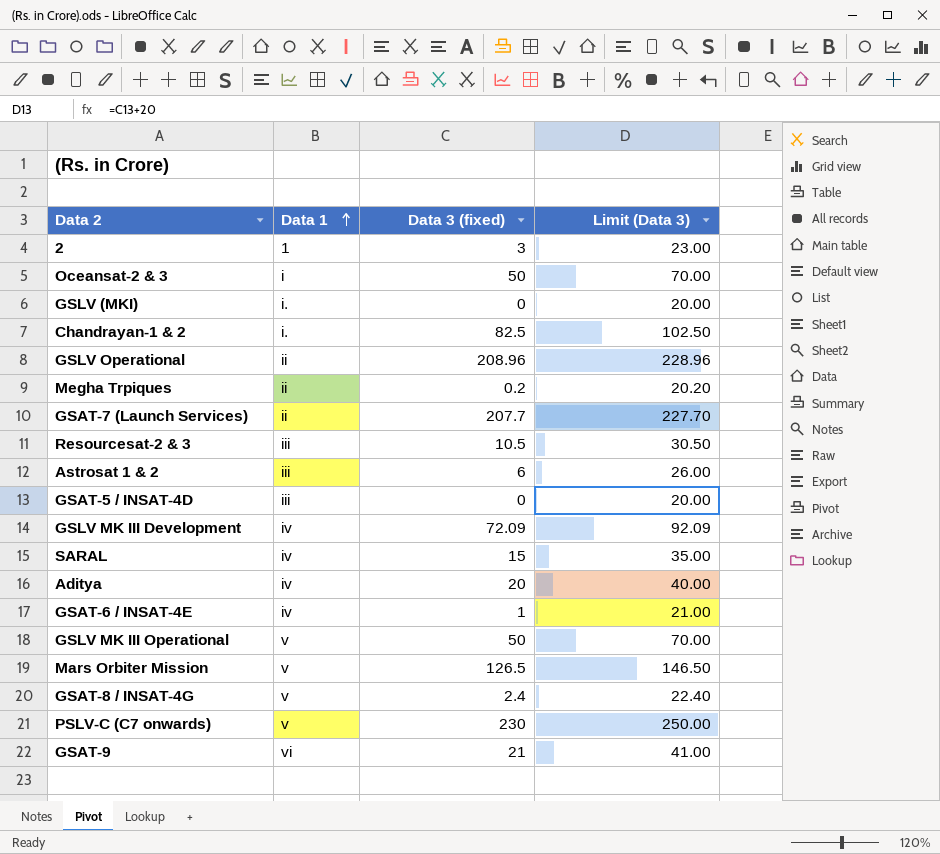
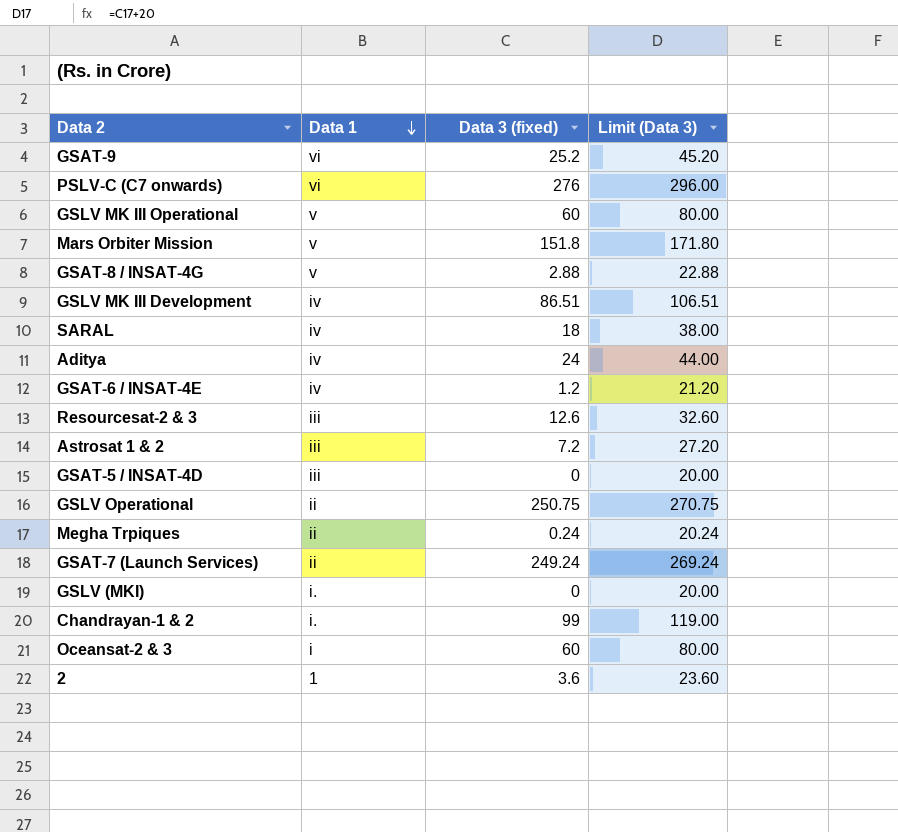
row order: Data 1 ascending -> Data 1 descending
GSAT-9 | Data 3 (fixed): 21 -> 25.2
GSAT-9 | Limit (Data 3): 41.00 -> 45.20
PSLV-C (C7 onwards) | Data 1: v -> vi
PSLV-C (C7 onwards) | Data 3 (fixed): 230 -> 276
PSLV-C (C7 onwards) | Limit (Data 3): 250.00 -> 296.00
GSLV MK III Operational | Data 3 (fixed): 50 -> 60
GSLV MK III Operational | Limit (Data 3): 70.00 -> 80.00
Mars Orbiter Mission | Data 3 (fixed): 126.5 -> 151.8
Mars Orbiter Mission | Limit (Data 3): 146.50 -> 171.80
GSAT-8 / INSAT-4G | Data 3 (fixed): 2.4 -> 2.88
GSAT-8 / INSAT-4G | Limit (Data 3): 22.40 -> 22.88
GSLV MK III Development | Data 3 (fixed): 72.09 -> 86.51
GSLV MK III Development | Limit (Data 3): 92.09 -> 106.51
SARAL | Data 3 (fixed): 15 -> 18
SARAL | Limit (Data 3): 35.00 -> 38.00
Aditya | Data 3 (fixed): 20 -> 24
Aditya | Limit (Data 3): 40.00 -> 44.00
GSAT-6 / INSAT-4E | Data 3 (fixed): 1 -> 1.2
GSAT-6 / INSAT-4E | Limit (Data 3): 21.00 -> 21.20
Resourcesat-2 & 3 | Data 3 (fixed): 10.5 -> 12.6
Resourcesat-2 & 3 | Limit (Data 3): 30.50 -> 32.60
Astrosat 1 & 2 | Data 3 (fixed): 6 -> 7.2
Astrosat 1 & 2 | Limit (Data 3): 26.00 -> 27.20
GSLV Operational | Data 3 (fixed): 208.96 -> 250.75
GSLV Operational | Limit (Data 3): 228.96 -> 270.75
Megha Trpiques | Data 3 (fixed): 0.2 -> 0.24
Megha Trpiques | Limit (Data 3): 20.20 -> 20.24
GSAT-7 (Launch Services) | Data 3 (fixed): 207.7 -> 249.24
GSAT-7 (Launch Services) | Limit (Data 3): 227.70 -> 269.24
Chandrayan-1 & 2 | Data 3 (fixed): 82.5 -> 99
Chandrayan-1 & 2 | Limit (Data 3): 102.50 -> 119.00
Oceansat-2 & 3 | Data 3 (fixed): 50 -> 60
Oceansat-2 & 3 | Limit (Data 3): 70.00 -> 80.00
2 | Data 3 (fixed): 3 -> 3.6
2 | Limit (Data 3): 23.00 -> 23.60

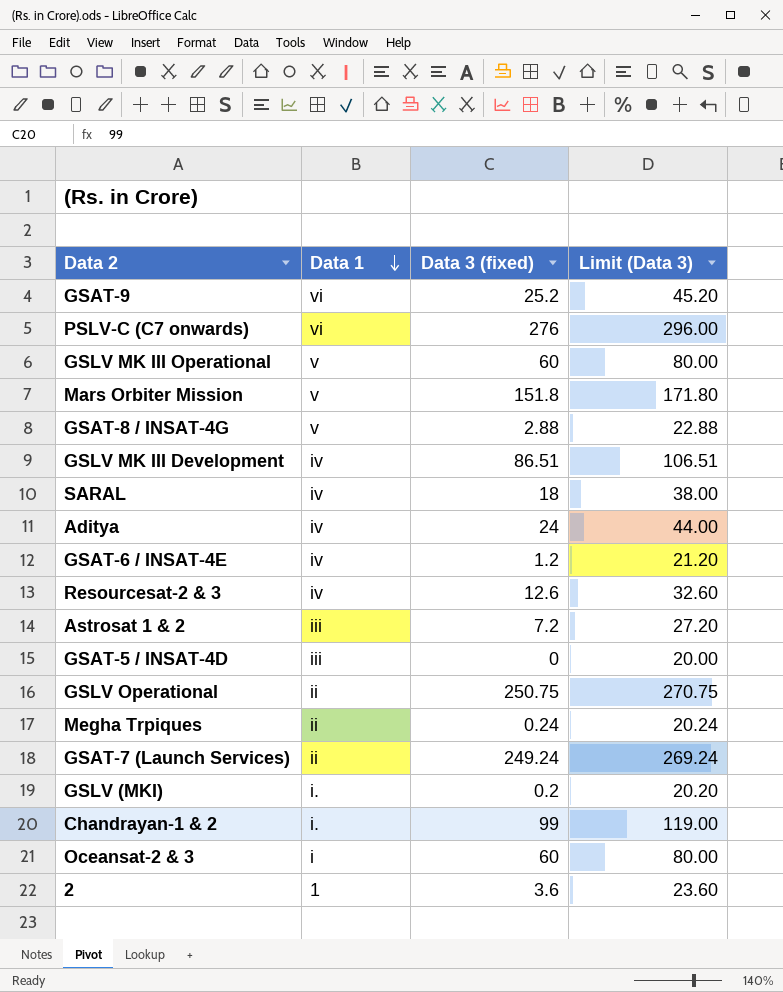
Resourcesat-2 & 3 | Data 1: iii -> iv
GSLV (MKI) | Data 3 (fixed): 0 -> 0.2
GSLV (MKI) | Limit (Data 3): 20.00 -> 20.20

